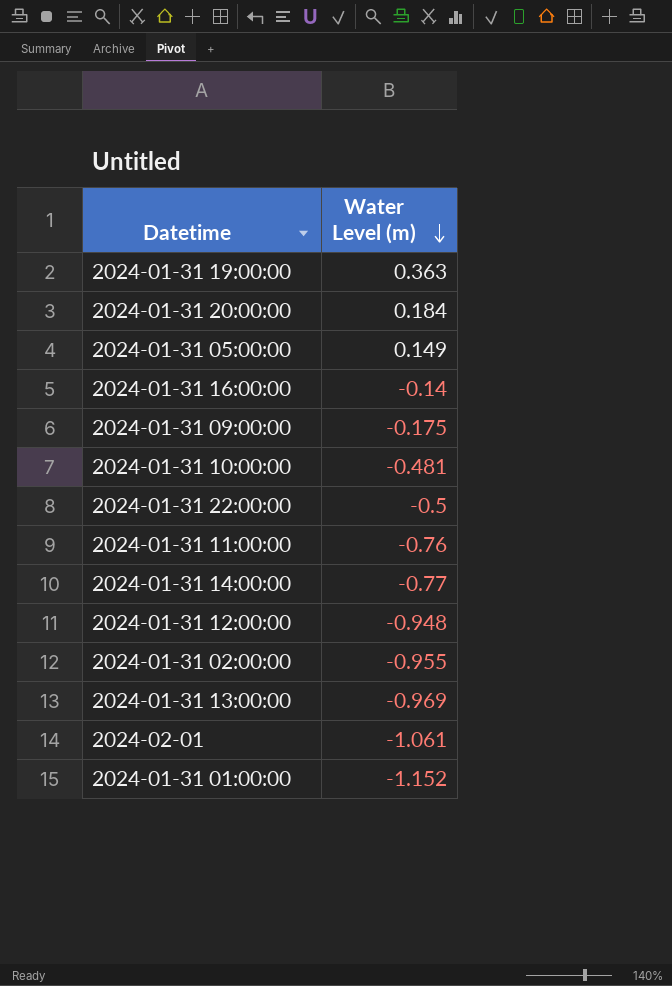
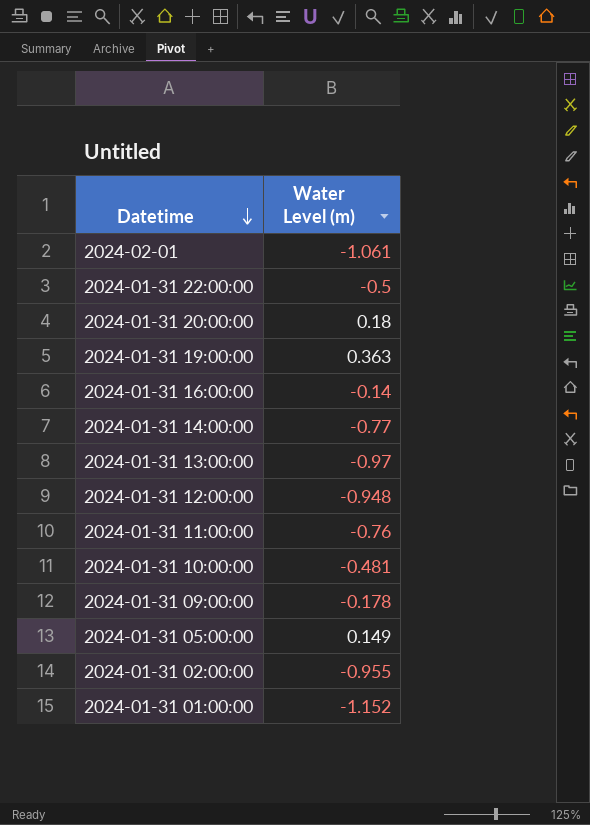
row order: Water Level (m) descending -> Datetime descending
2024-01-31 20:00:00 | Water Level (m): 0.184 -> 0.18
2024-01-31 13:00:00 | Water Level (m): -0.969 -> -0.97
2024-01-31 09:00:00 | Water Level (m): -0.175 -> -0.178

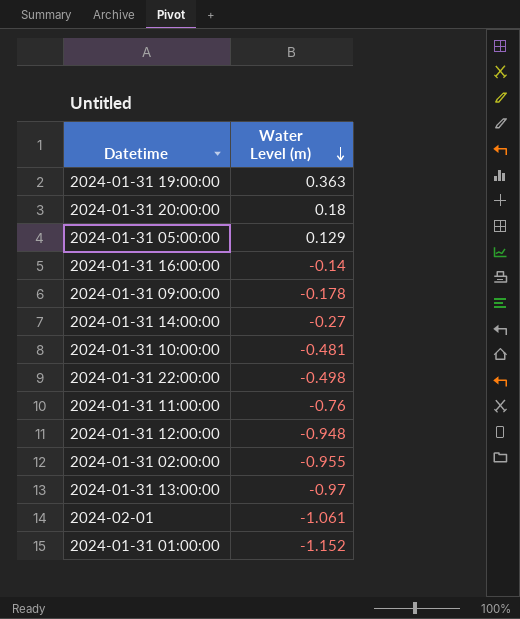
row order: Datetime descending -> Water Level (m) descending
2024-01-31 05:00:00 | Water Level (m): 0.149 -> 0.129
2024-01-31 14:00:00 | Water Level (m): -0.77 -> -0.27
2024-01-31 22:00:00 | Water Level (m): -0.5 -> -0.498

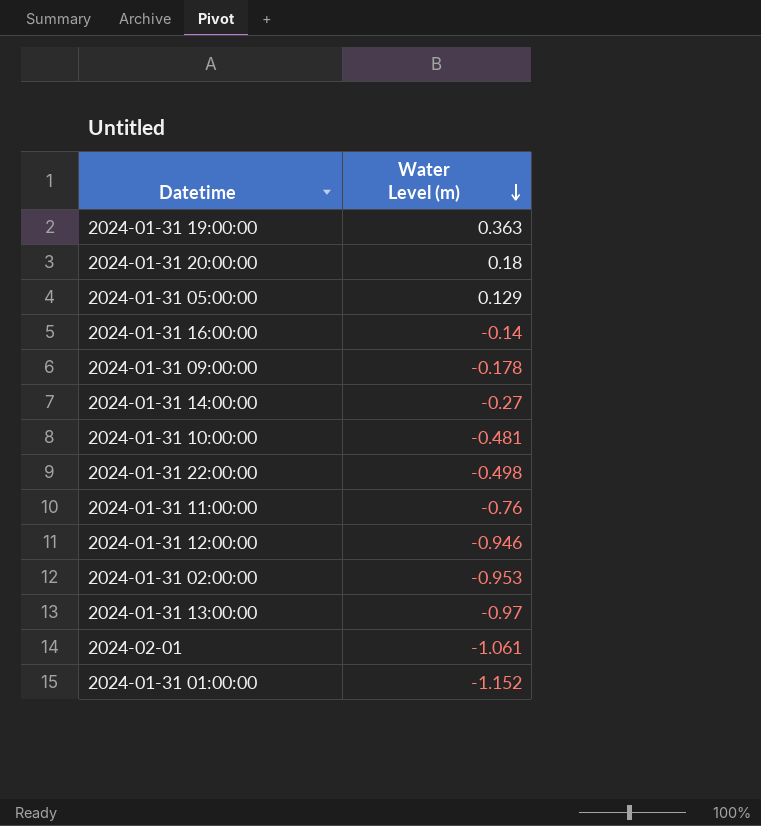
2024-01-31 12:00:00 | Water Level (m): -0.948 -> -0.946
2024-01-31 02:00:00 | Water Level (m): -0.955 -> -0.953

